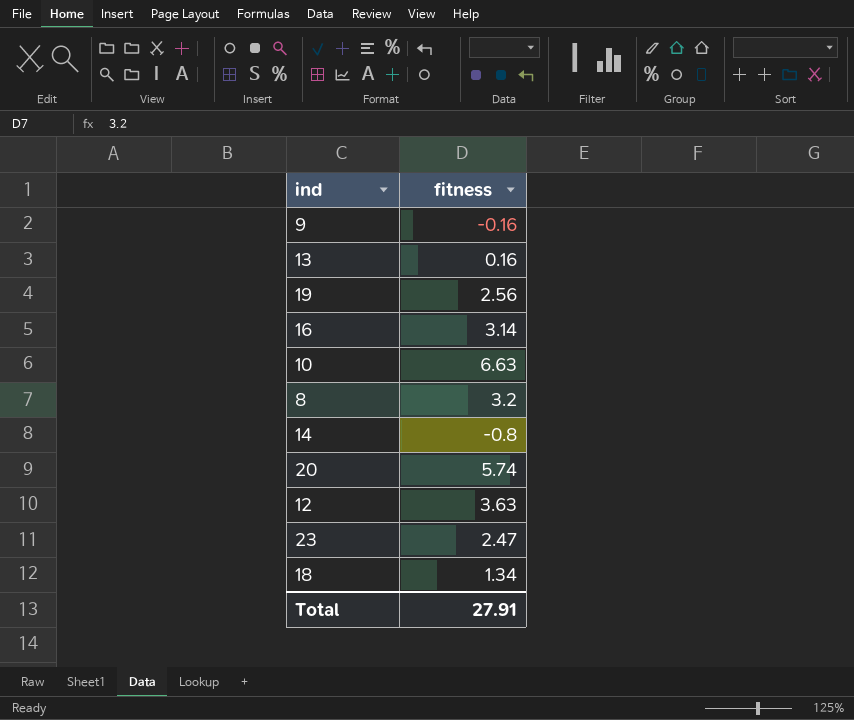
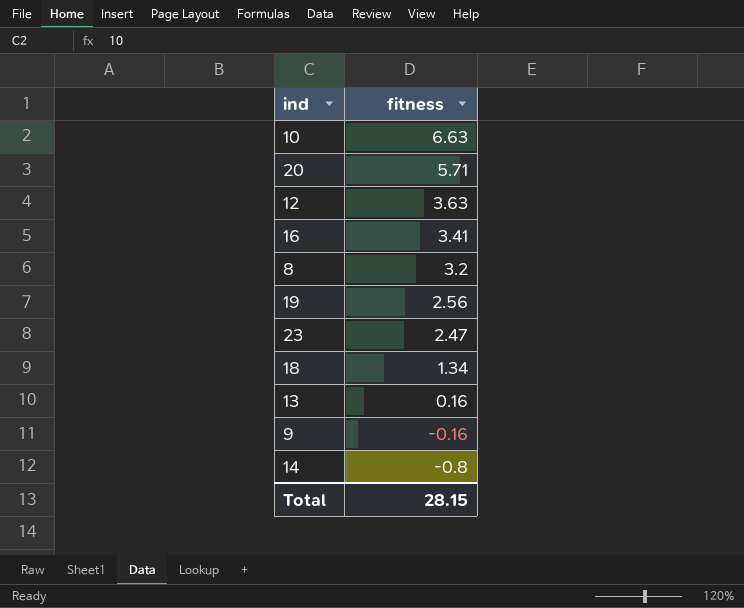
row order: none -> fitness descending
20 | fitness: 5.74 -> 5.71
16 | fitness: 3.14 -> 3.41
Total | fitness: 27.91 -> 28.15

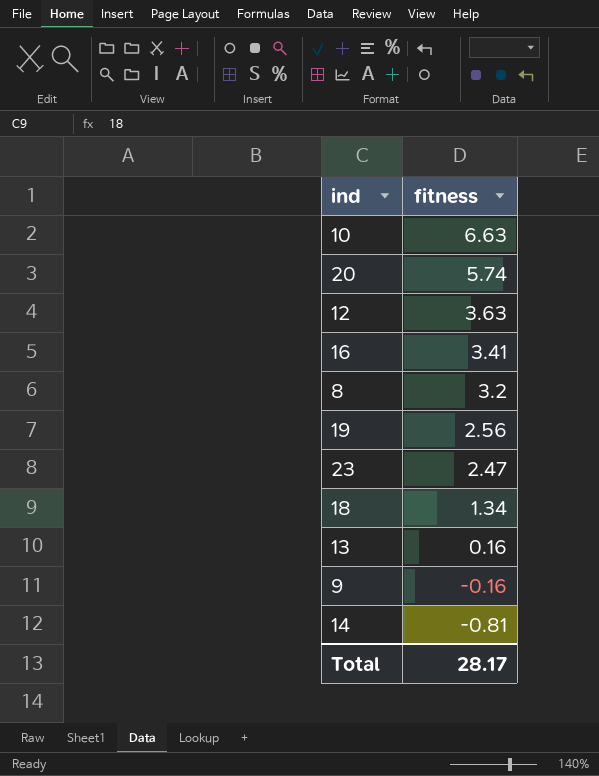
20 | fitness: 5.71 -> 5.74
14 | fitness: -0.8 -> -0.81
Total | fitness: 28.15 -> 28.17

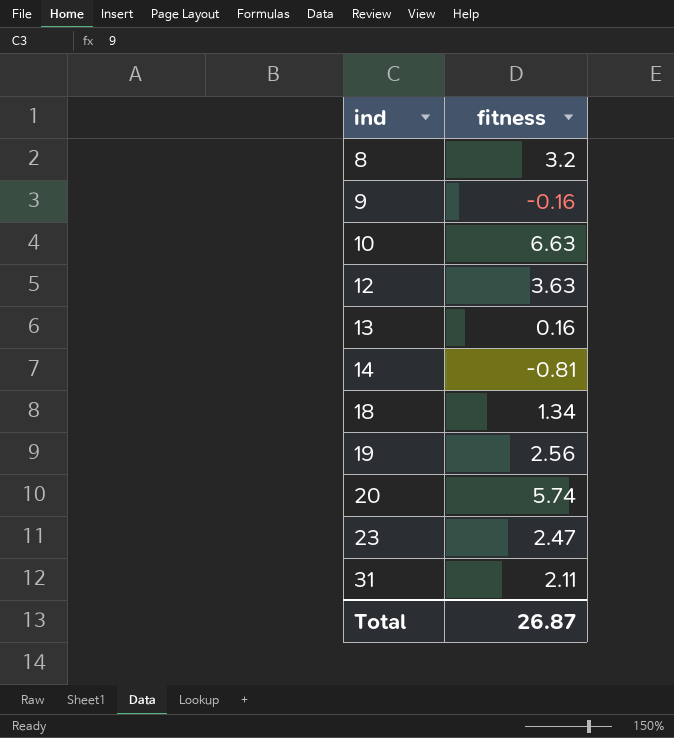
row order: fitness descending -> ind ascending
row 16: 3.41 -> none
row 31: none -> 2.11
Total | fitness: 28.17 -> 26.87

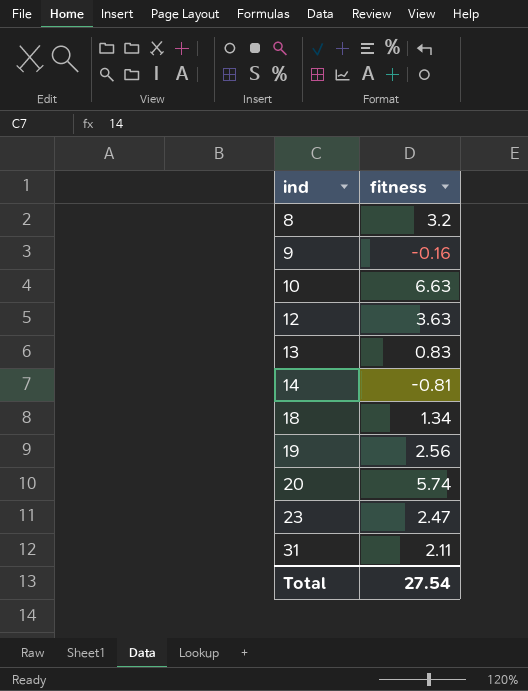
13 | fitness: 0.16 -> 0.83
Total | fitness: 26.87 -> 27.54

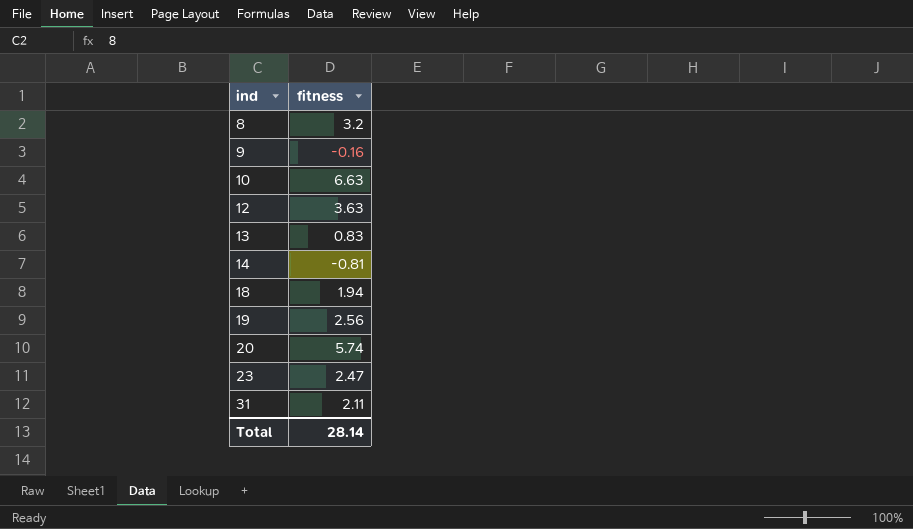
18 | fitness: 1.34 -> 1.94
Total | fitness: 27.54 -> 28.14

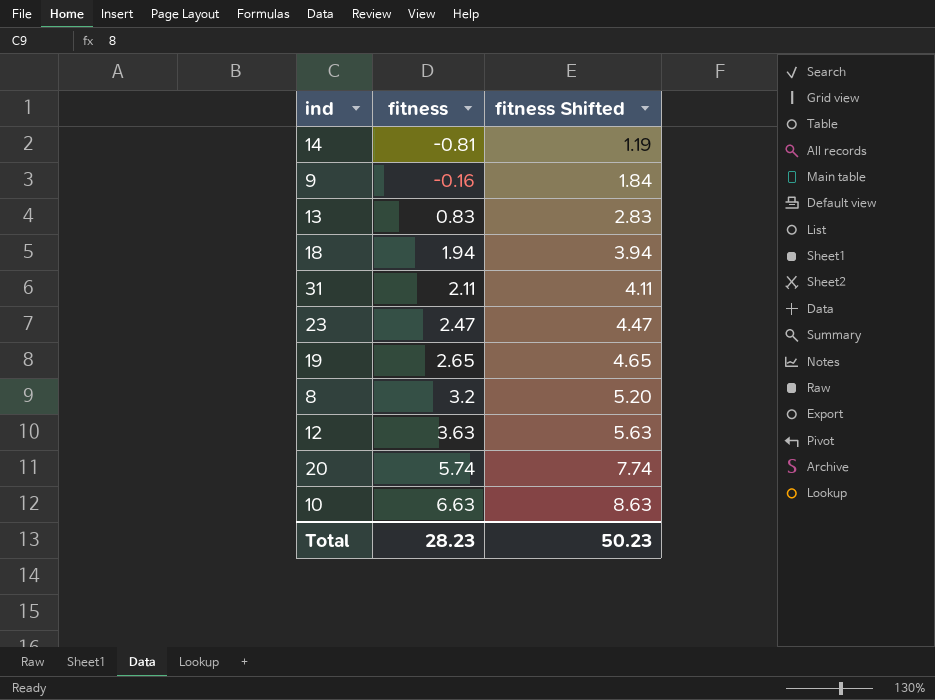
row order: ind ascending -> fitness ascending
column fitness Shifted | formula: none -> [fitness] + 2
19 | fitness: 2.56 -> 2.65
Total | fitness: 28.14 -> 28.23

